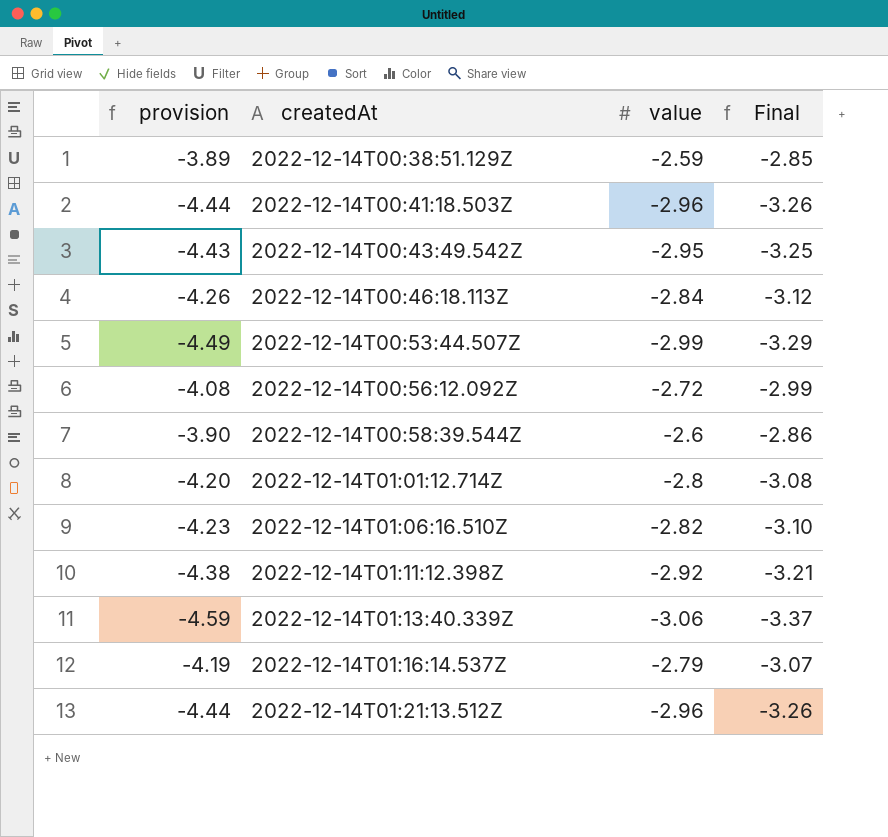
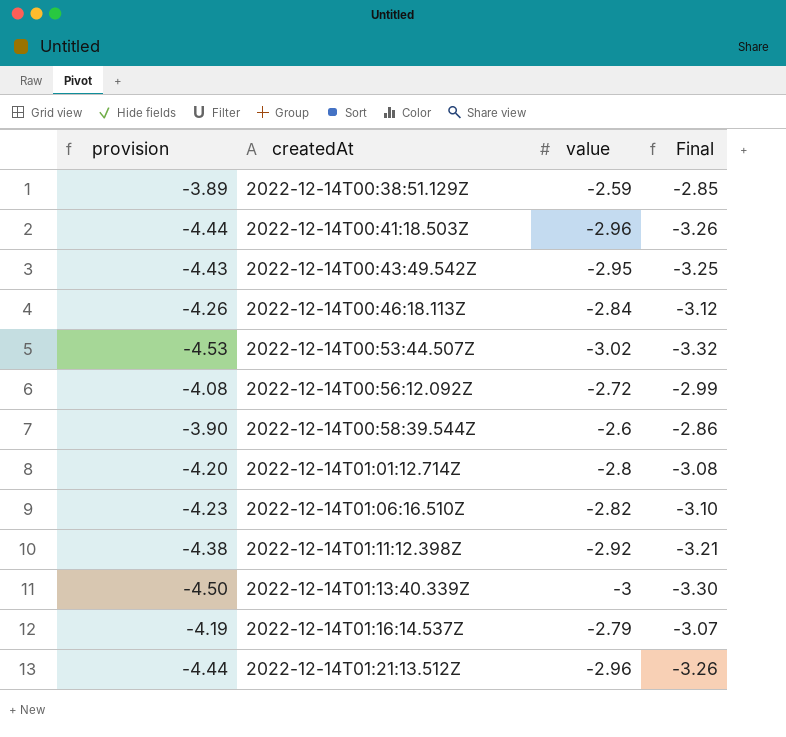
2022-12-14T00:53:44.507Z | provision: -4.49 -> -4.53
2022-12-14T00:53:44.507Z | value: -2.99 -> -3.02
2022-12-14T00:53:44.507Z | Final: -3.29 -> -3.32
2022-12-14T01:13:40.339Z | provision: -4.59 -> -4.50
2022-12-14T01:13:40.339Z | value: -3.06 -> -3
2022-12-14T01:13:40.339Z | Final: -3.37 -> -3.30

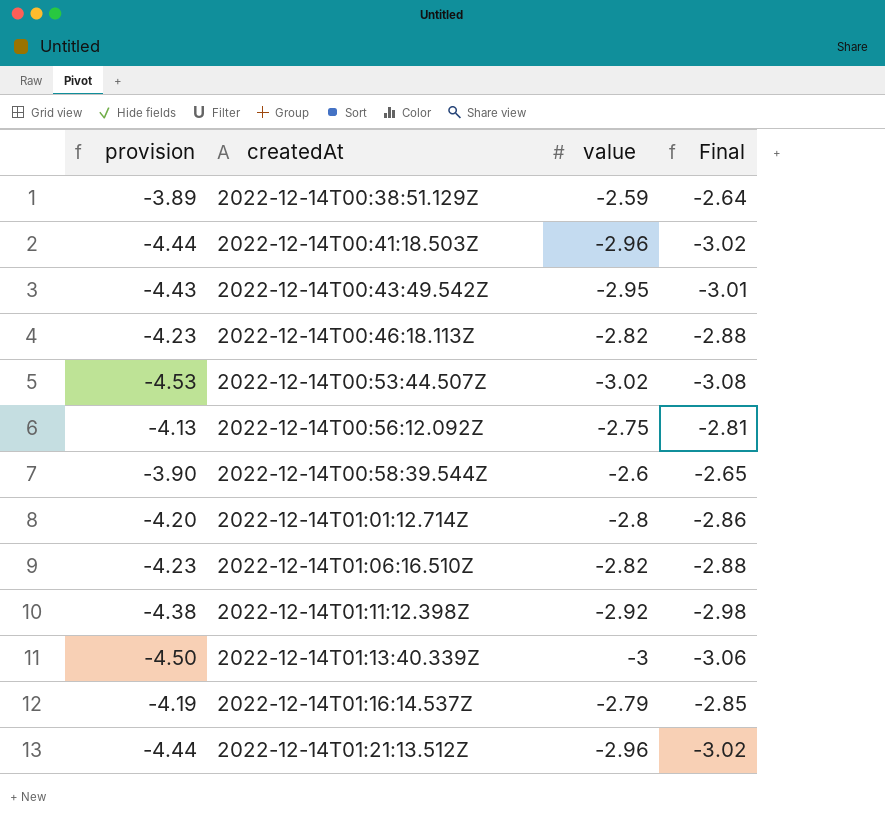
column Final | formula: [value] * 1.1 -> [value] * 1.02
2022-12-14T00:46:18.113Z | provision: -4.26 -> -4.23
2022-12-14T00:46:18.113Z | value: -2.84 -> -2.82
2022-12-14T00:56:12.092Z | provision: -4.08 -> -4.13
2022-12-14T00:56:12.092Z | value: -2.72 -> -2.75

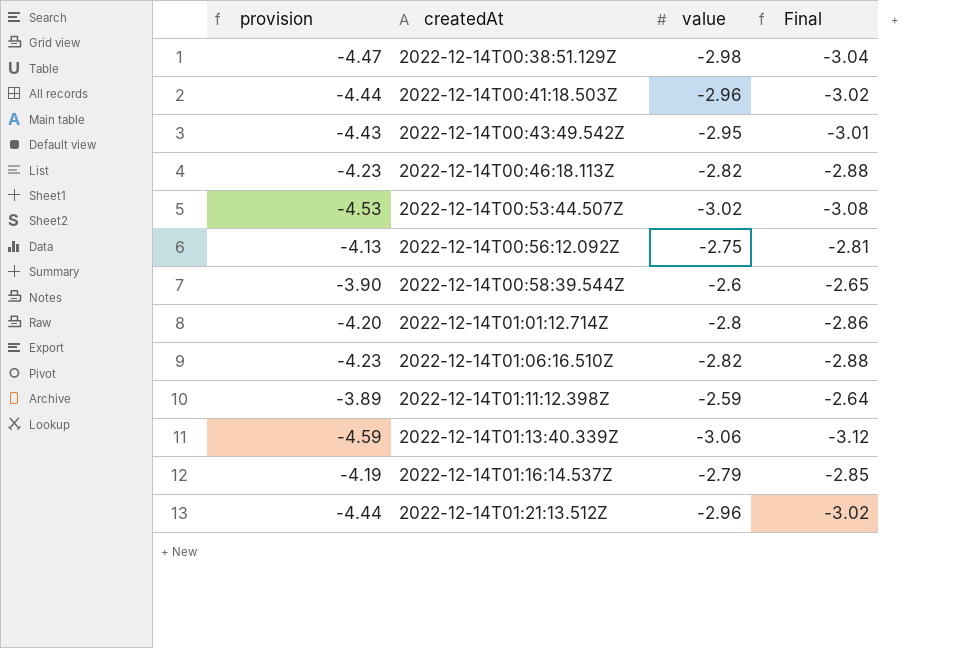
2022-12-14T00:38:51.129Z | provision: -3.89 -> -4.47
2022-12-14T00:38:51.129Z | value: -2.59 -> -2.98
2022-12-14T00:38:51.129Z | Final: -2.64 -> -3.04
2022-12-14T01:11:12.398Z | provision: -4.38 -> -3.89
2022-12-14T01:11:12.398Z | value: -2.92 -> -2.59
2022-12-14T01:11:12.398Z | Final: -2.98 -> -2.64
2022-12-14T01:13:40.339Z | provision: -4.50 -> -4.59
2022-12-14T01:13:40.339Z | value: -3 -> -3.06
2022-12-14T01:13:40.339Z | Final: -3.06 -> -3.12

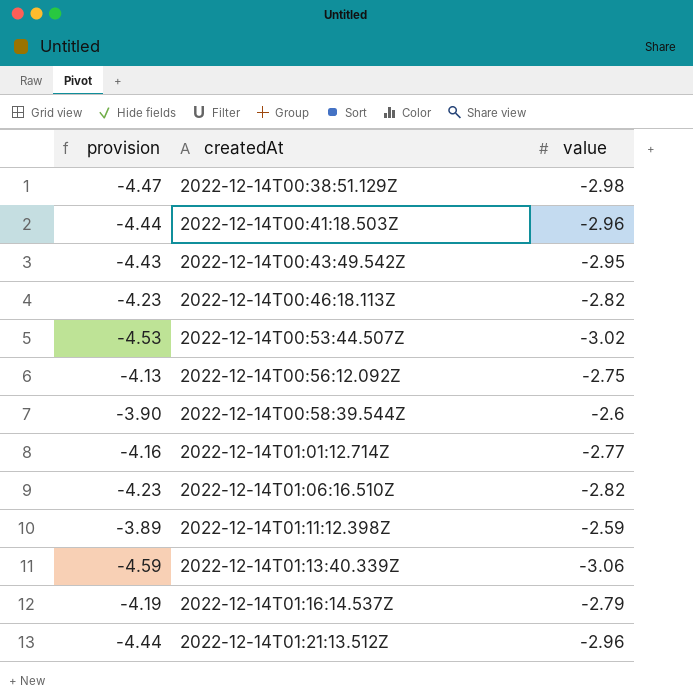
column Final | formula: [value] * 1.02 -> none
2022-12-14T01:01:12.714Z | provision: -4.20 -> -4.16
2022-12-14T01:01:12.714Z | value: -2.8 -> -2.77

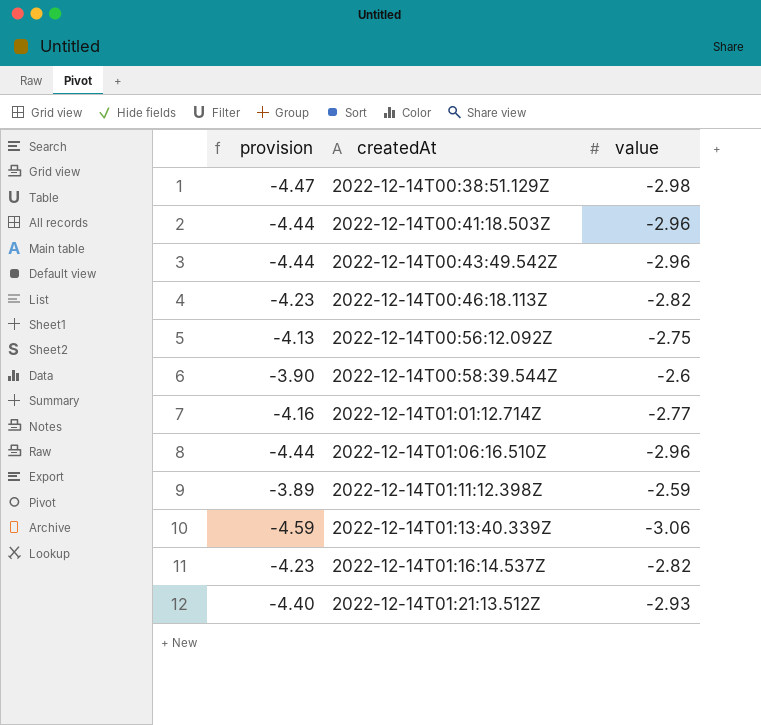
row 2022-12-14T00:53:44.507Z: -4.53 | -3.02 -> none
2022-12-14T00:43:49.542Z | provision: -4.43 -> -4.44
2022-12-14T00:43:49.542Z | value: -2.95 -> -2.96
2022-12-14T01:06:16.510Z | provision: -4.23 -> -4.44
2022-12-14T01:06:16.510Z | value: -2.82 -> -2.96
2022-12-14T01:16:14.537Z | provision: -4.19 -> -4.23
2022-12-14T01:16:14.537Z | value: -2.79 -> -2.82
2022-12-14T01:21:13.512Z | provision: -4.44 -> -4.40
2022-12-14T01:21:13.512Z | value: -2.96 -> -2.93

